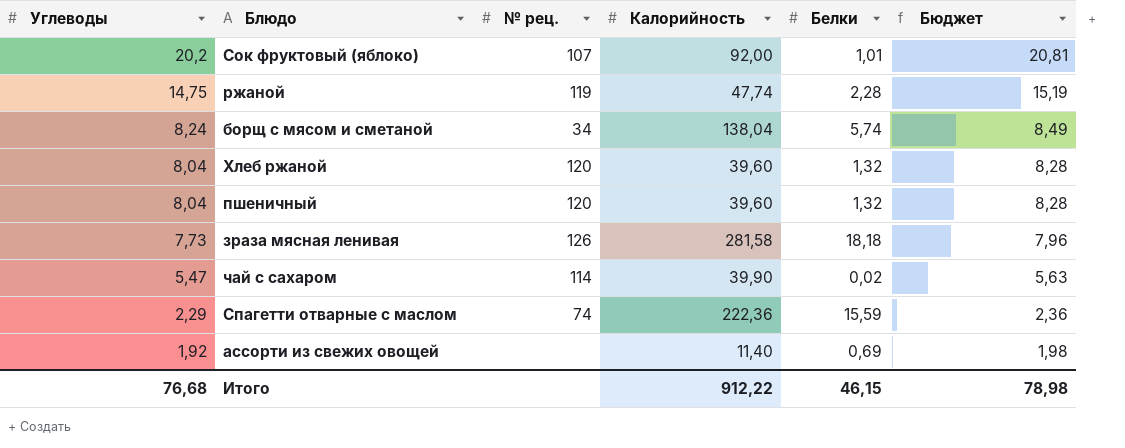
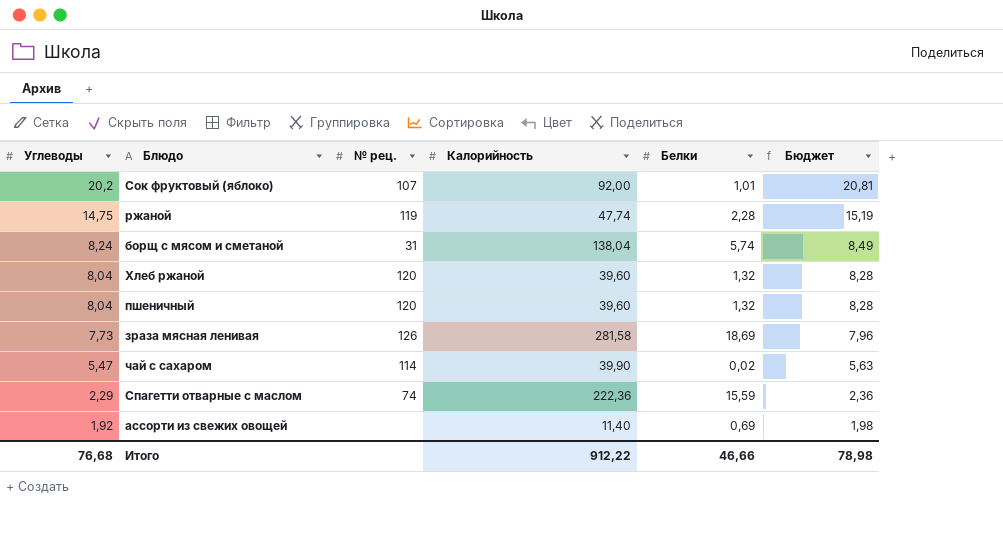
борщ с мясом и сметаной | № рец.: 34 -> 31
зраза мясная ленивая | Белки: 18,18 -> 18,69
Итого | Белки: 46,15 -> 46,66

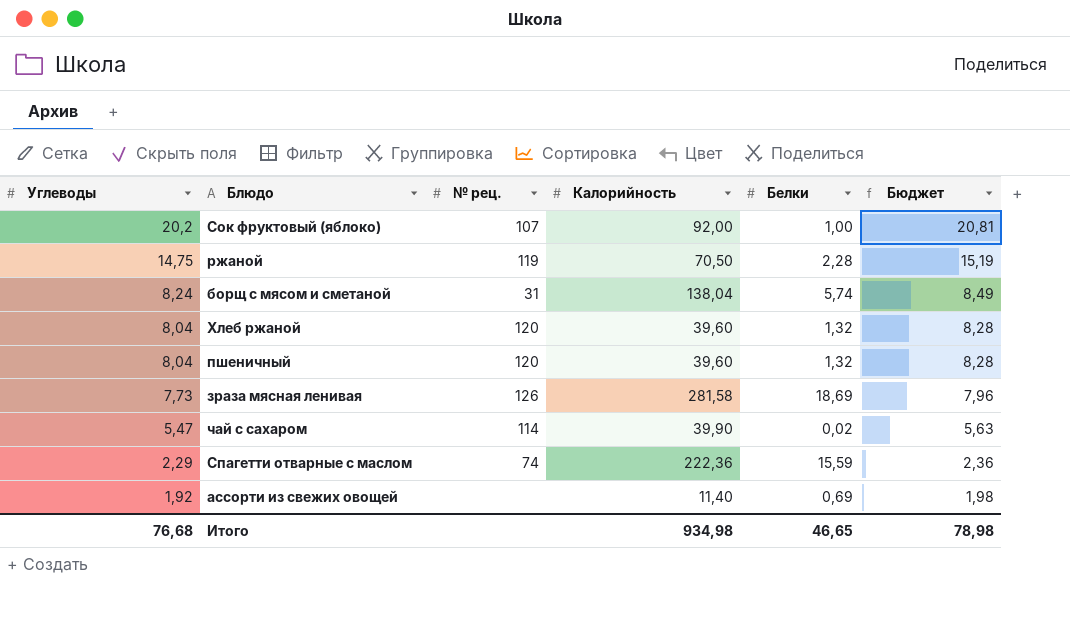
Сок фруктовый (яблоко) | Белки: 1,01 -> 1,00
ржаной | Калорийность: 47,74 -> 70,50
Итого | Калорийность: 912,22 -> 934,98
Итого | Белки: 46,66 -> 46,65

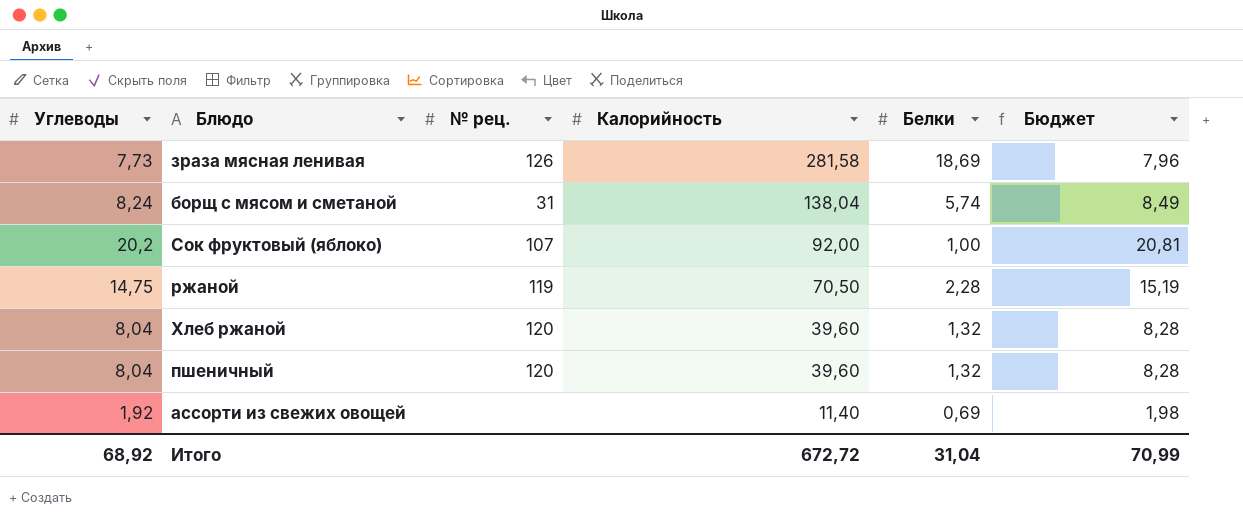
row order: Углеводы descending -> Калорийность descending
row чай с сахаром: 5,47 | 114 | 39,90 | 0,02 | 5,63 -> none
row Спагетти отварные с маслом: 2,29 | 74 | 222,36 | 15,59 | 2,36 -> none
Итого | Углеводы: 76,68 -> 68,92
Итого | Калорийность: 934,98 -> 672,72
Итого | Белки: 46,65 -> 31,04
Итого | Бюджет: 78,98 -> 70,99

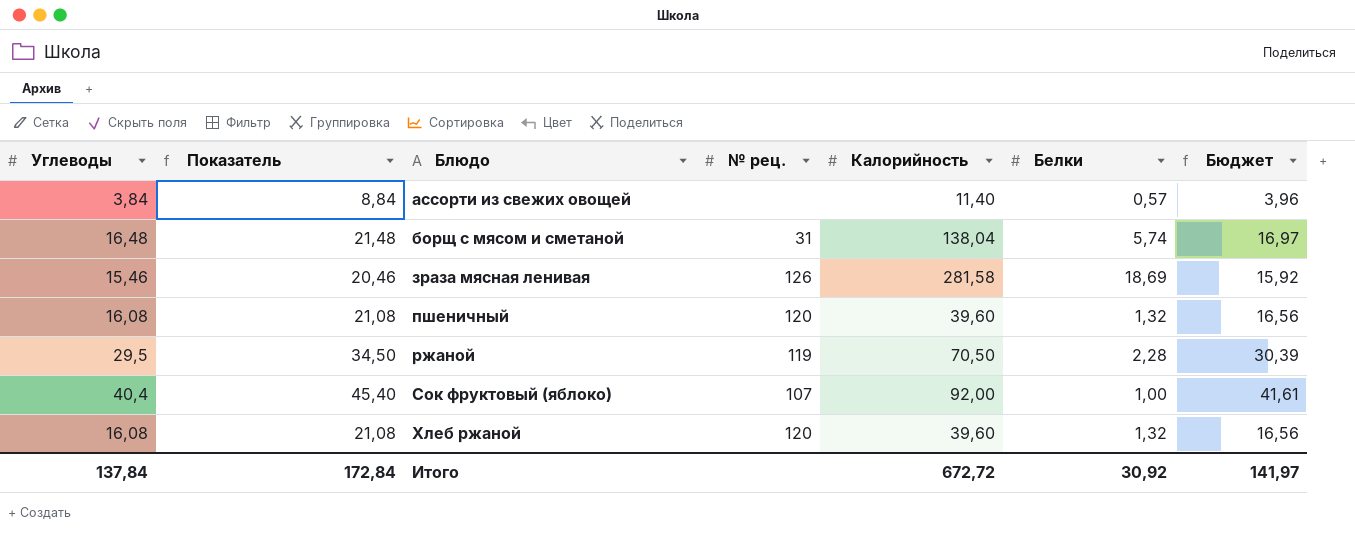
row order: Калорийность descending -> Блюдо ascending
column Показатель | formula: none -> [Углеводы] + 5
ассорти из свежих овощей | Углеводы: 1,92 -> 3,84
ассорти из свежих овощей | Белки: 0,69 -> 0,57
ассорти из свежих овощей | Бюджет: 1,98 -> 3,96
борщ с мясом и сметаной | Углеводы: 8,24 -> 16,48
борщ с мясом и сметаной | Бюджет: 8,49 -> 16,97
зраза мясная ленивая | Углеводы: 7,73 -> 15,46
зраза мясная ленивая | Бюджет: 7,96 -> 15,92
пшеничный | Углеводы: 8,04 -> 16,08
пшеничный | Бюджет: 8,28 -> 16,56
ржаной | Углеводы: 14,75 -> 29,5
ржаной | Бюджет: 15,19 -> 30,39
Сок фруктовый (яблоко) | Углеводы: 20,2 -> 40,4
Сок фруктовый (яблоко) | Бюджет: 20,81 -> 41,61
Хлеб ржаной | Углеводы: 8,04 -> 16,08
Хлеб ржаной | Бюджет: 8,28 -> 16,56
Итого | Углеводы: 68,92 -> 137,84
Итого | Белки: 31,04 -> 30,92
Итого | Бюджет: 70,99 -> 141,97

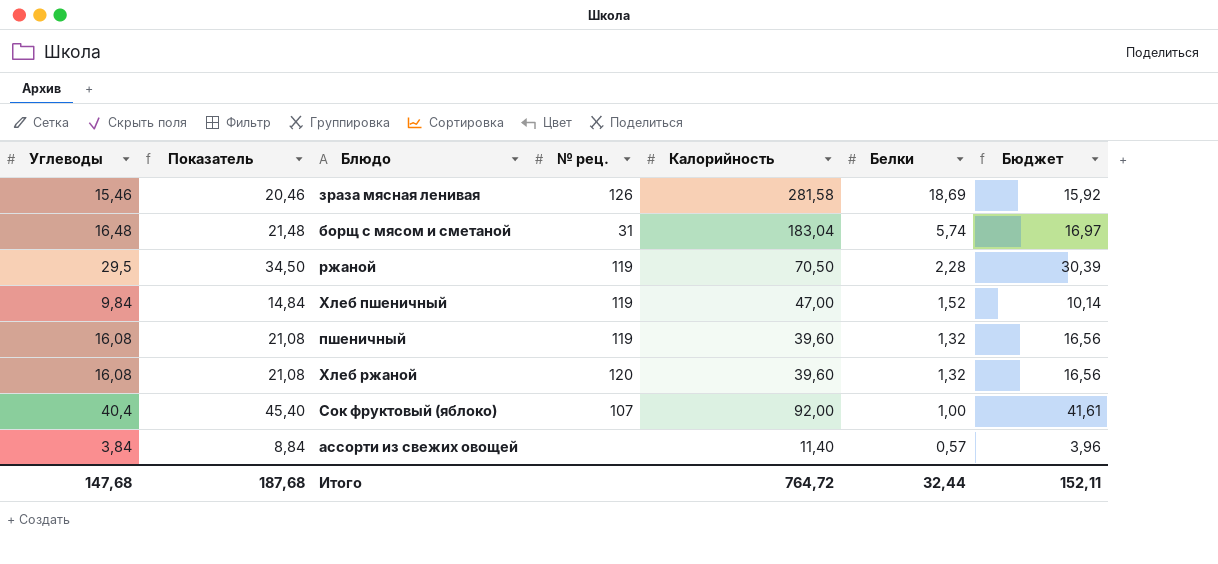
row order: Блюдо ascending -> Белки descending
борщ с мясом и сметаной | Калорийность: 138,04 -> 183,04
row Хлеб пшеничный: none -> 9,84 | 14,84 | 119 | 47,00 | 1,52 | 10,14
пшеничный | № рец.: 120 -> 119
Итого | Углеводы: 137,84 -> 147,68
Итого | Показатель: 172,84 -> 187,68
Итого | Калорийность: 672,72 -> 764,72
Итого | Белки: 30,92 -> 32,44
Итого | Бюджет: 141,97 -> 152,11

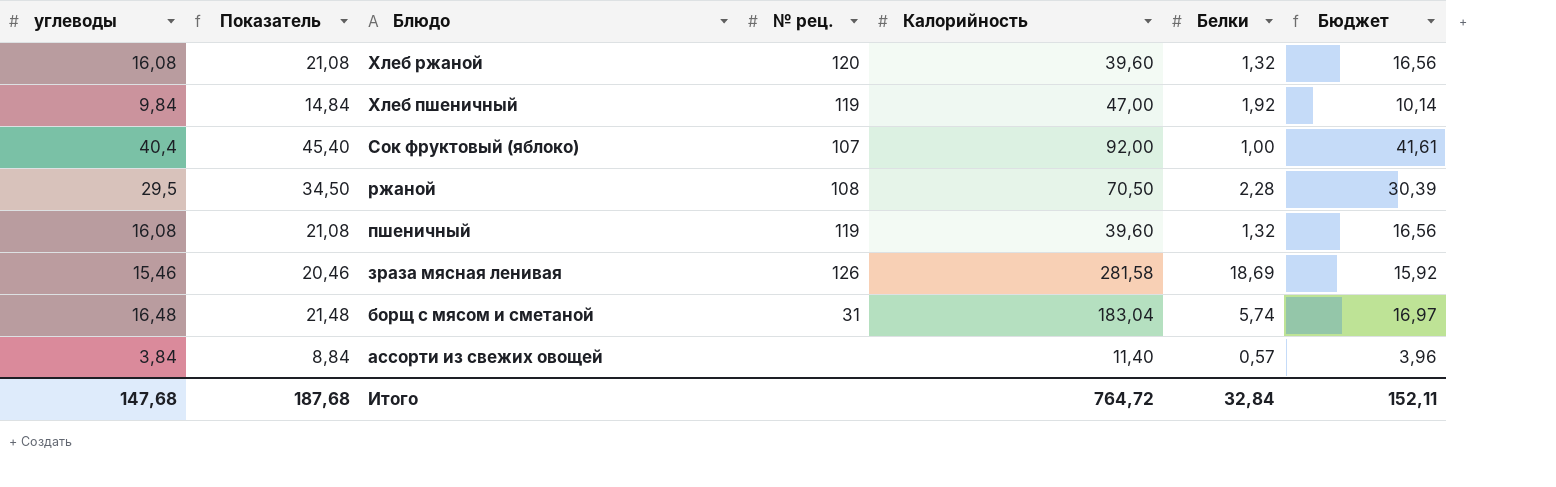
row order: Белки descending -> Блюдо descending
column name: Углеводы -> углеводы
Хлеб пшеничный | Белки: 1,52 -> 1,92
ржаной | № рец.: 119 -> 108
Итого | Белки: 32,44 -> 32,84

